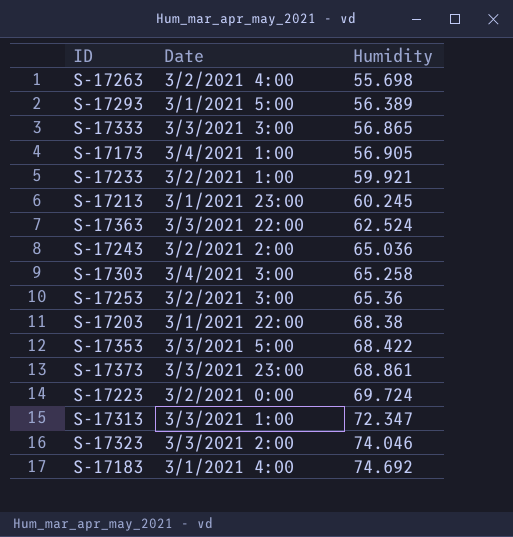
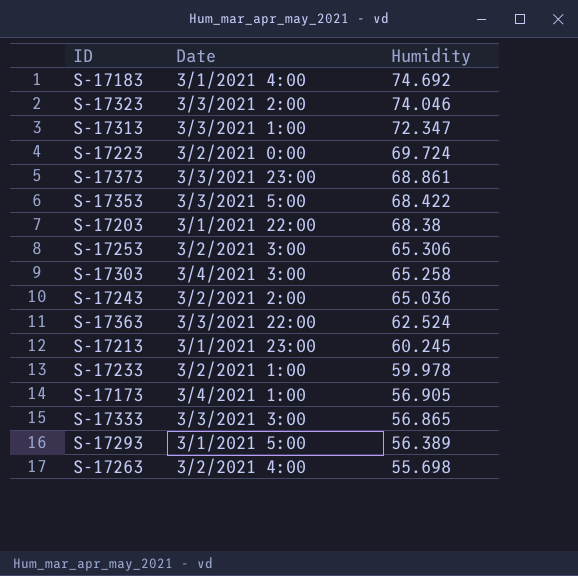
row order: Humidity ascending -> Humidity descending
S-17253 | Humidity: 65.36 -> 65.306
S-17233 | Humidity: 59.921 -> 59.978

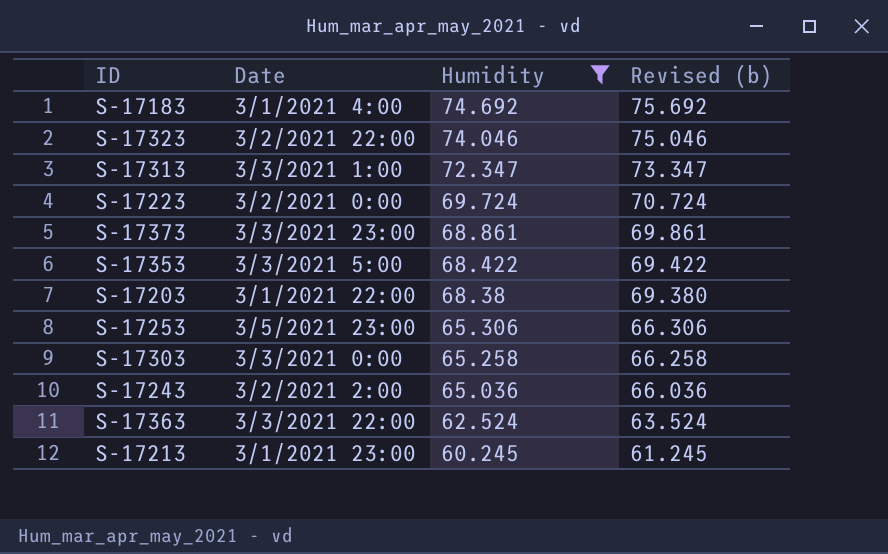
filter: none -> Humidity >= 60.245
column Revised (b) | formula: none -> [Humidity] + 1
S-17323 | Date: 3/3/2021 2:00 -> 3/2/2021 22:00
S-17253 | Date: 3/2/2021 3:00 -> 3/5/2021 23:00
S-17303 | Date: 3/4/2021 3:00 -> 3/3/2021 0:00

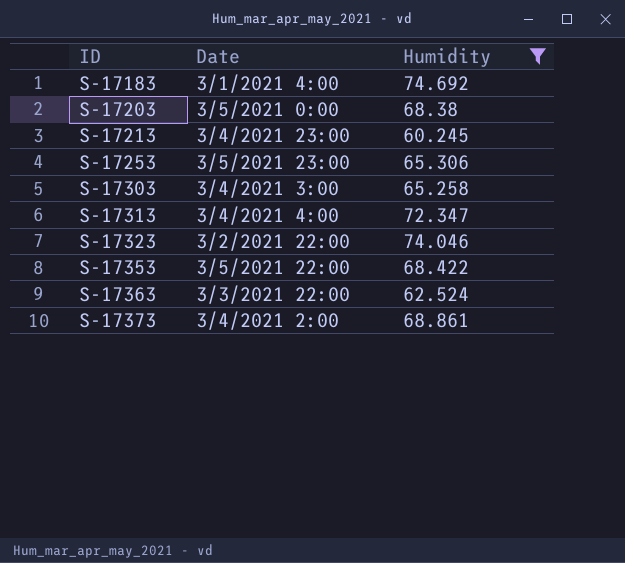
row order: Humidity descending -> ID ascending
column Revised (b) | formula: [Humidity] + 1 -> none
row S-17223: 3/2/2021 0:00 | 69.724 | 70.724 -> none
row S-17243: 3/2/2021 2:00 | 65.036 | 66.036 -> none
S-17203 | Date: 3/1/2021 22:00 -> 3/5/2021 0:00
S-17213 | Date: 3/1/2021 23:00 -> 3/4/2021 23:00
S-17303 | Date: 3/3/2021 0:00 -> 3/4/2021 3:00
S-17313 | Date: 3/3/2021 1:00 -> 3/4/2021 4:00
S-17353 | Date: 3/3/2021 5:00 -> 3/5/2021 22:00
S-17373 | Date: 3/3/2021 23:00 -> 3/4/2021 2:00

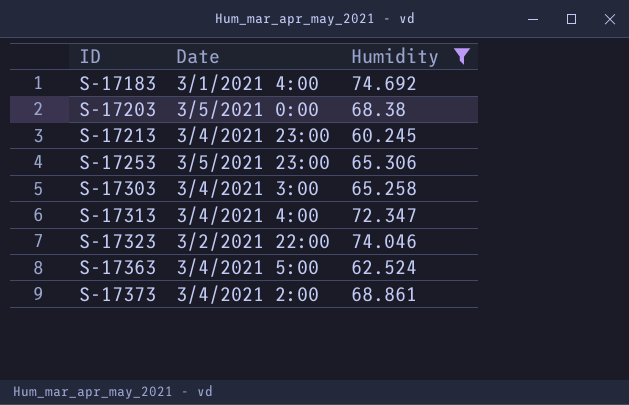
row S-17353: 3/5/2021 22:00 | 68.422 -> none
S-17363 | Date: 3/3/2021 22:00 -> 3/4/2021 5:00

